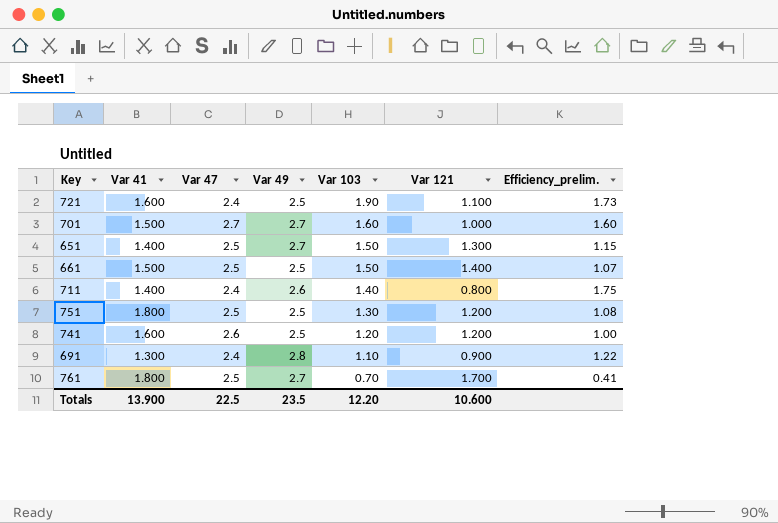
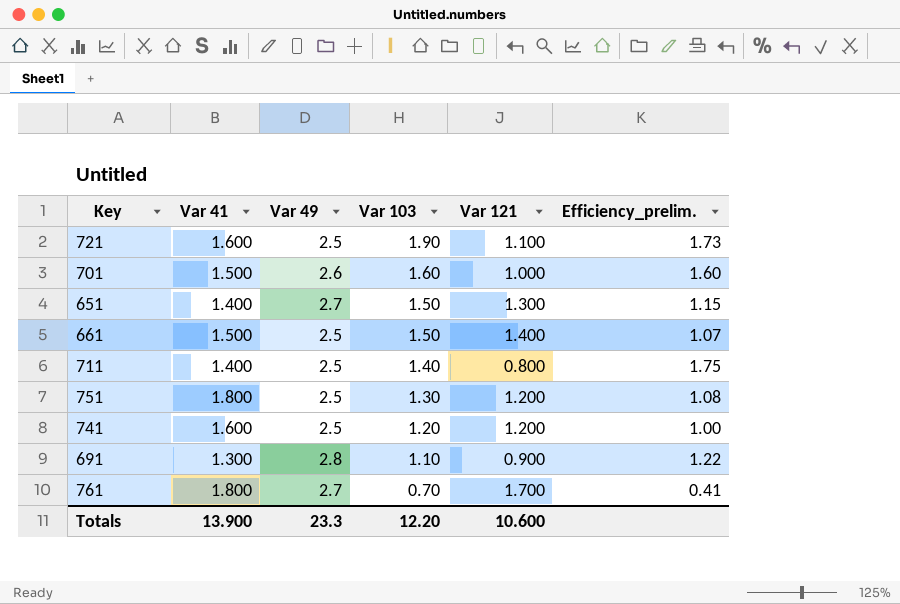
column Var 47 | position: 3 -> none
701 | Var 49: 2.7 -> 2.6
711 | Var 49: 2.6 -> 2.5
Totals | Var 49: 23.5 -> 23.3

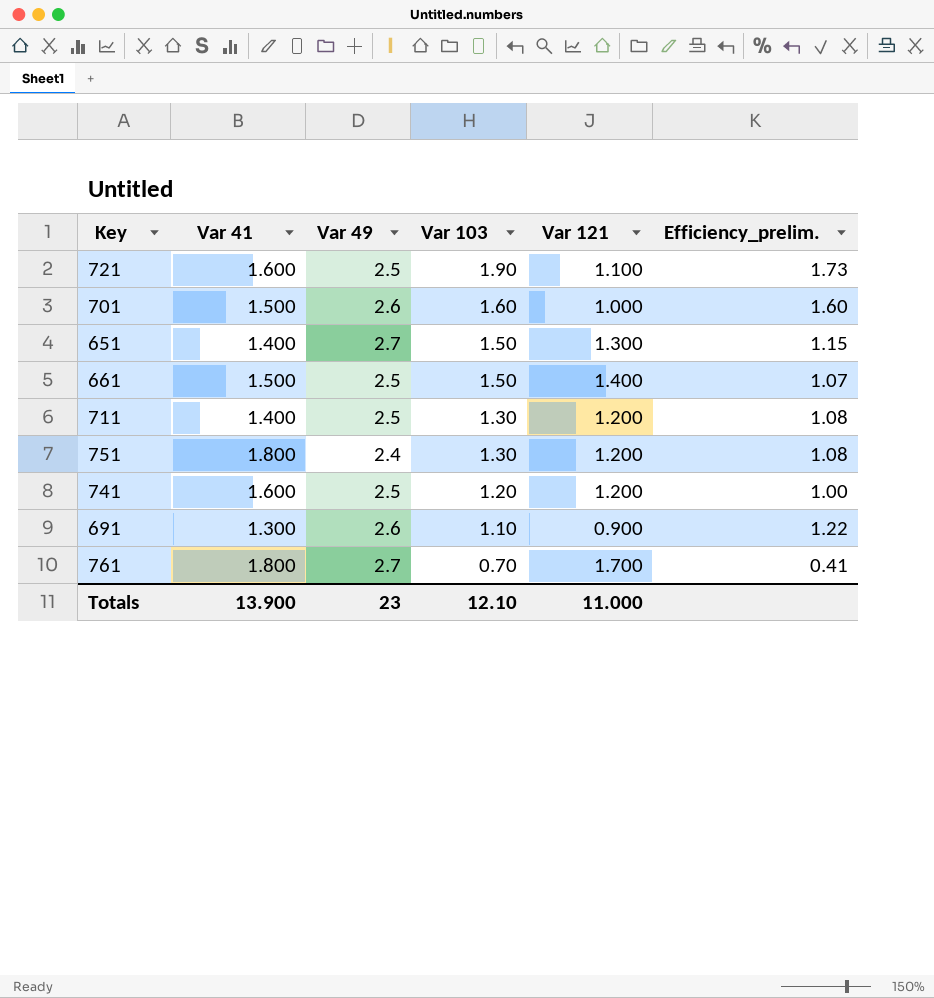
711 | Var 103: 1.40 -> 1.30
711 | Var 121: 0.800 -> 1.200
711 | Efficiency_prelim.: 1.75 -> 1.08
751 | Var 49: 2.5 -> 2.4
691 | Var 49: 2.8 -> 2.6
Totals | Var 49: 23.3 -> 23
Totals | Var 103: 12.20 -> 12.10
Totals | Var 121: 10.600 -> 11.000

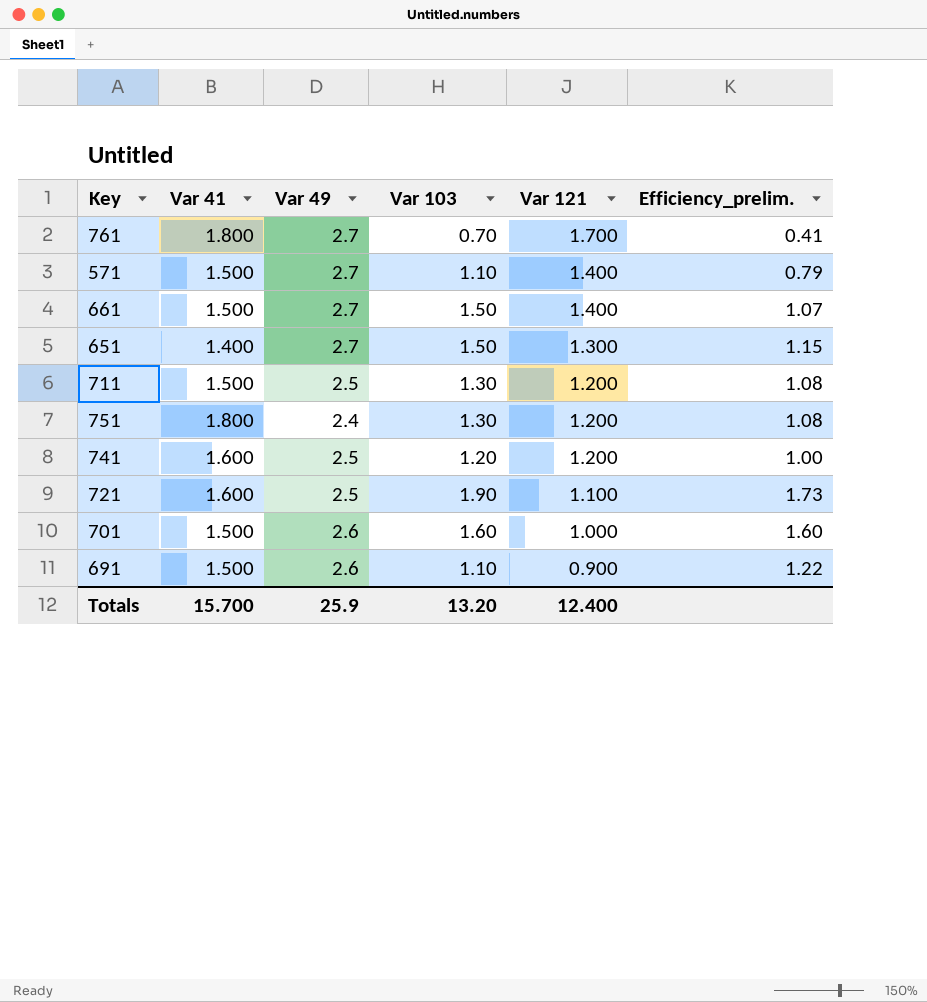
row order: Var 103 descending -> Var 121 descending
row 571: none -> 1.500 | 2.7 | 1.10 | 1.400 | 0.79
661 | Var 49: 2.5 -> 2.7
711 | Var 41: 1.400 -> 1.500
691 | Var 41: 1.300 -> 1.500
Totals | Var 41: 13.900 -> 15.700
Totals | Var 49: 23 -> 25.9
Totals | Var 103: 12.10 -> 13.20
Totals | Var 121: 11.000 -> 12.400

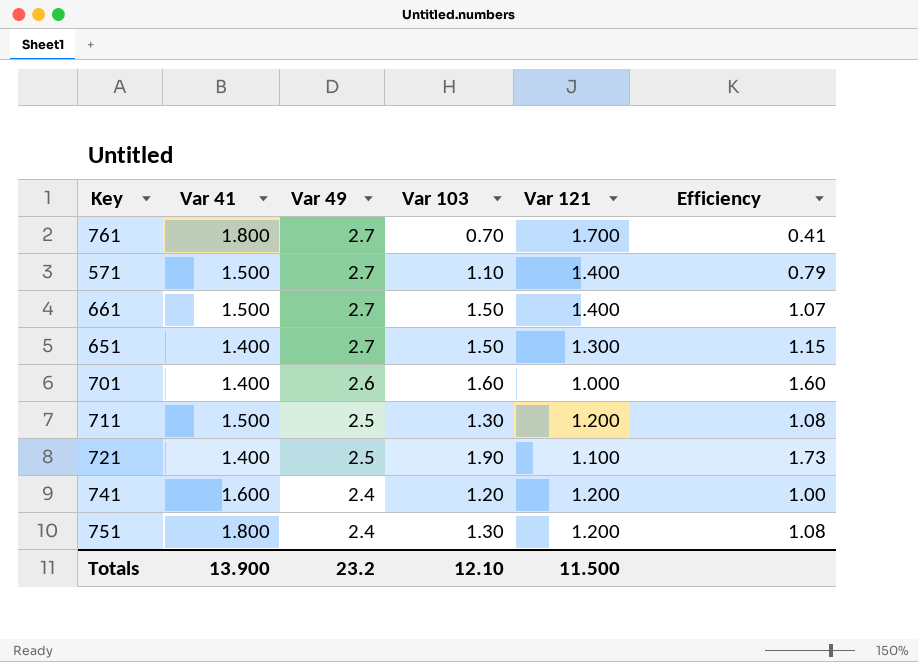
row order: Var 121 descending -> Var 49 descending
column name: Efficiency_prelim. -> Efficiency
row 691: 1.500 | 2.6 | 1.10 | 0.900 | 1.22 -> none
701 | Var 41: 1.500 -> 1.400
721 | Var 41: 1.600 -> 1.400
741 | Var 49: 2.5 -> 2.4
Totals | Var 41: 15.700 -> 13.900
Totals | Var 49: 25.9 -> 23.2
Totals | Var 103: 13.20 -> 12.10
Totals | Var 121: 12.400 -> 11.500

